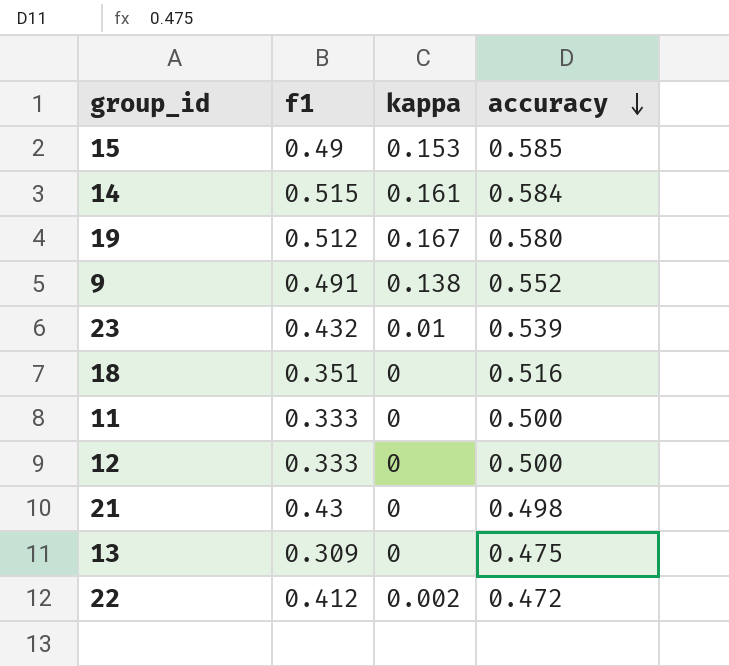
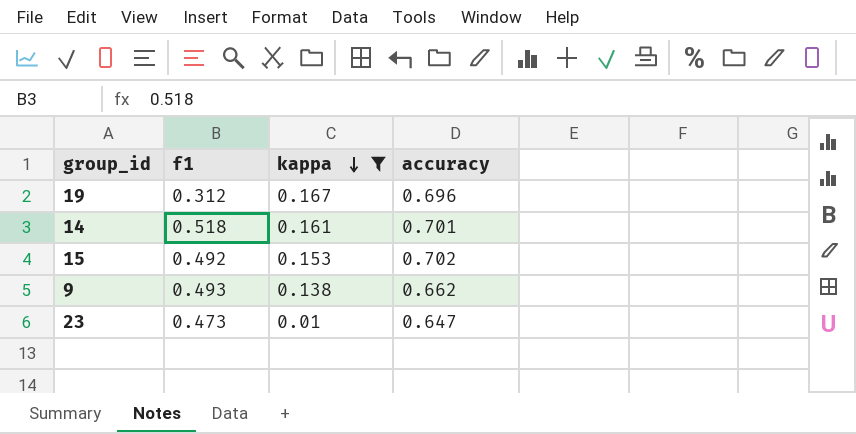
filter: none -> kappa >= 0.01
row order: accuracy descending -> kappa descending
19 | f1: 0.512 -> 0.312
19 | accuracy: 0.580 -> 0.696
14 | f1: 0.515 -> 0.518
14 | accuracy: 0.584 -> 0.701
15 | f1: 0.49 -> 0.492
15 | accuracy: 0.585 -> 0.702
9 | f1: 0.491 -> 0.493
9 | accuracy: 0.552 -> 0.662
23 | f1: 0.432 -> 0.473
23 | accuracy: 0.539 -> 0.647

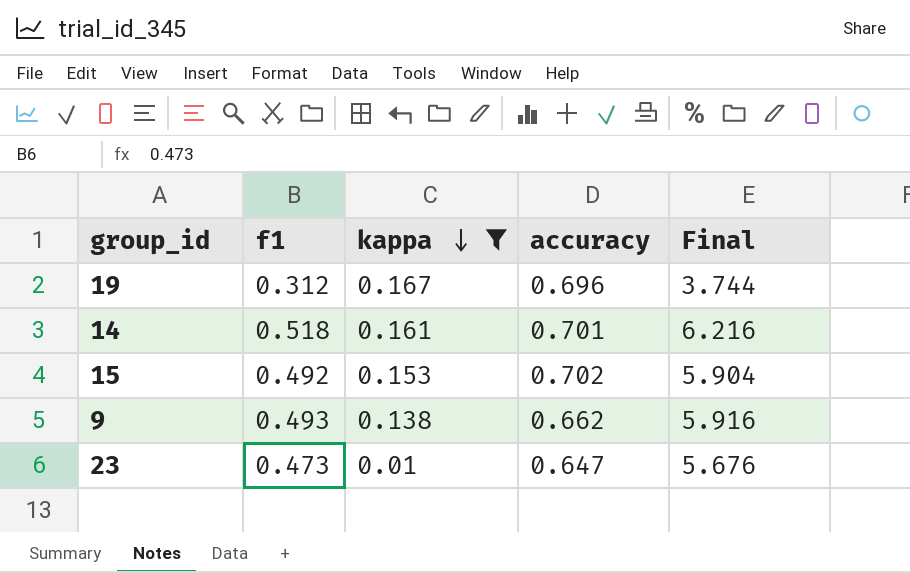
column Final | formula: none -> [f1] * 12

